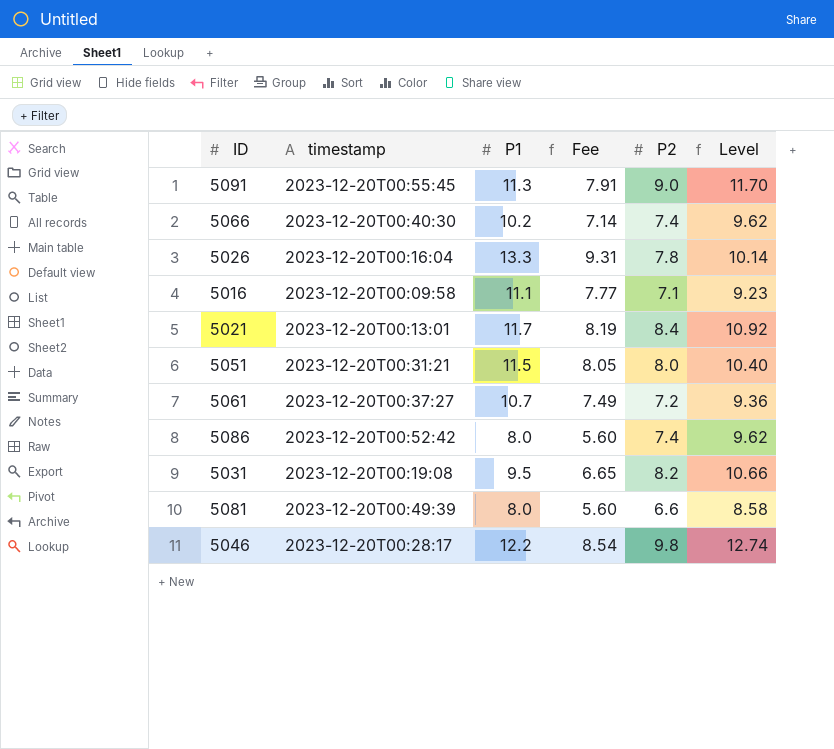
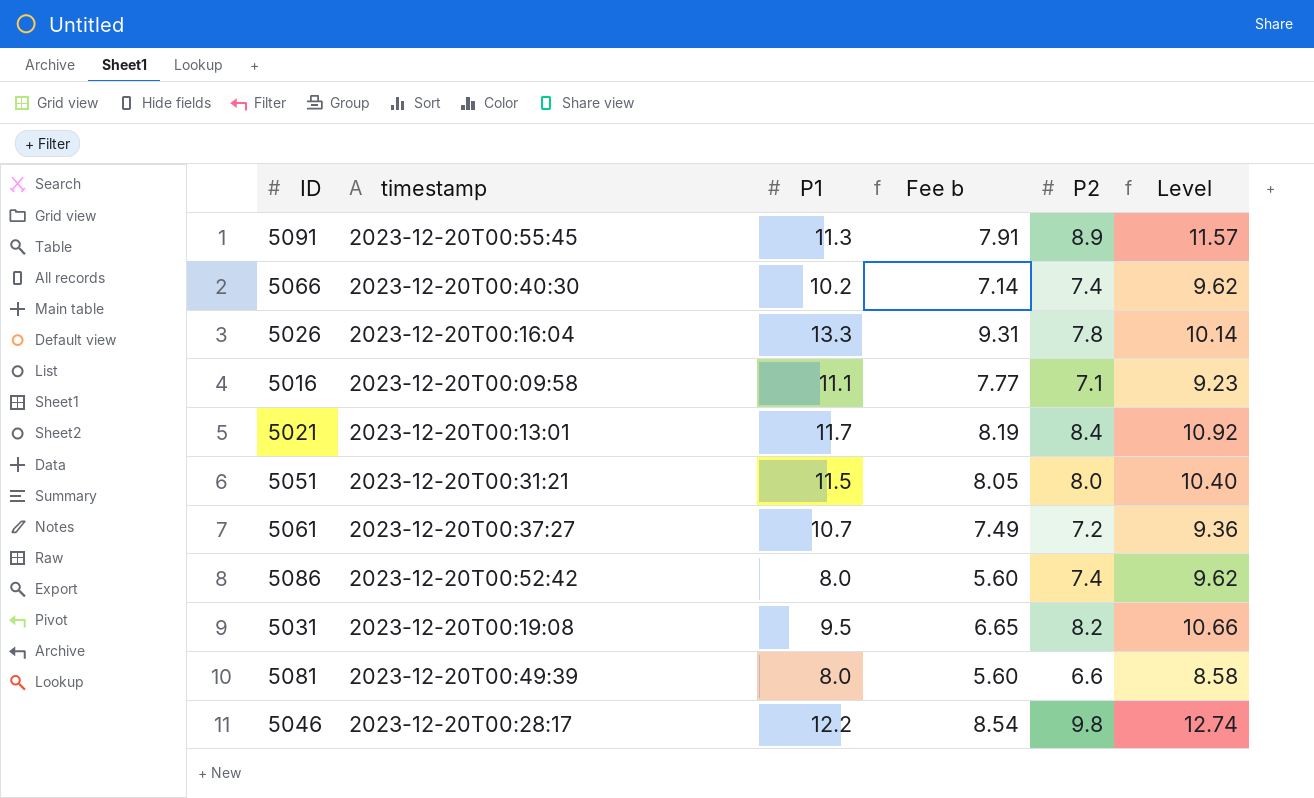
column name: Fee -> Fee b
5091 | P2: 9.0 -> 8.9
5091 | Level: 11.70 -> 11.57

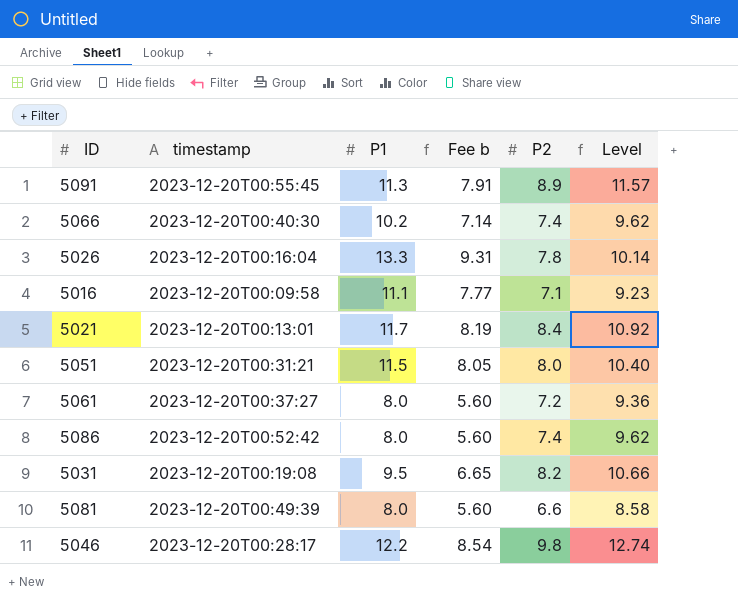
5061 | P1: 10.7 -> 8.0
5061 | Fee b: 7.49 -> 5.60

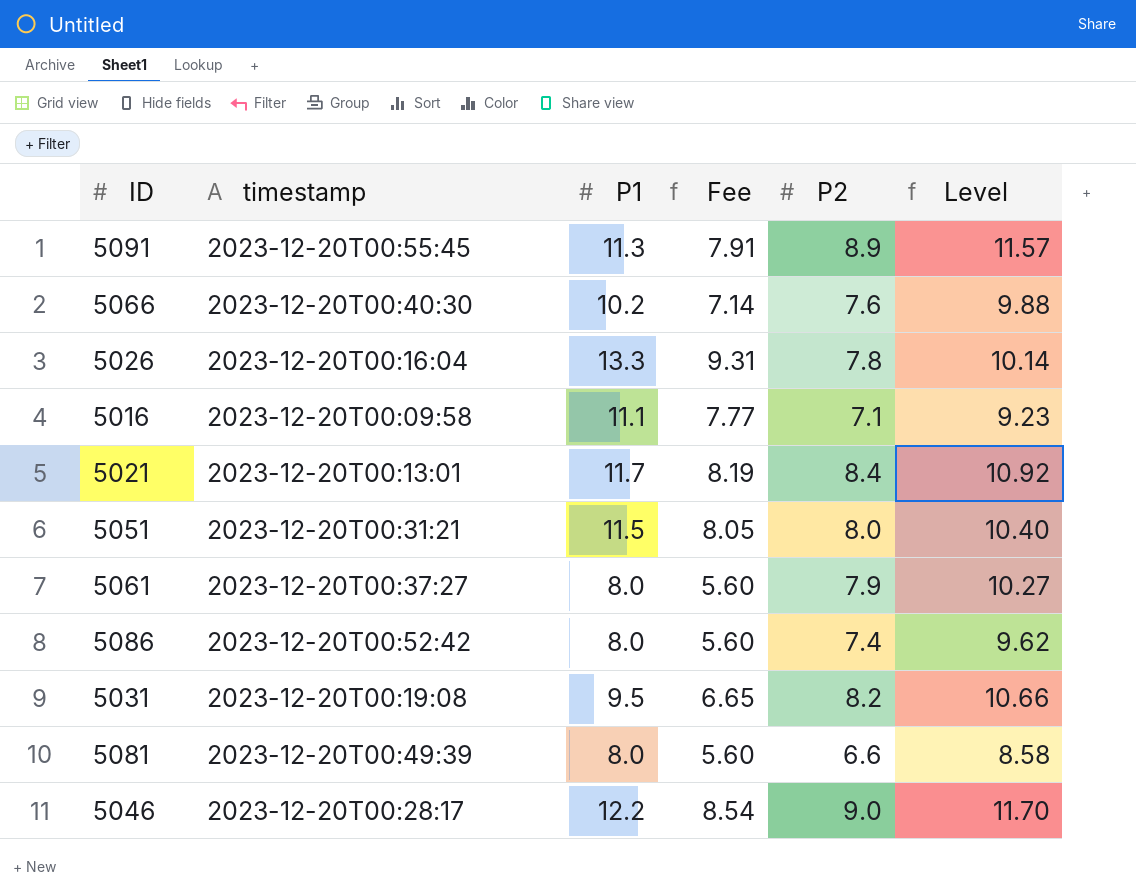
column name: Fee b -> Fee
5066 | P2: 7.4 -> 7.6
5066 | Level: 9.62 -> 9.88
5061 | P2: 7.2 -> 7.9
5061 | Level: 9.36 -> 10.27
5046 | P2: 9.8 -> 9.0
5046 | Level: 12.74 -> 11.70

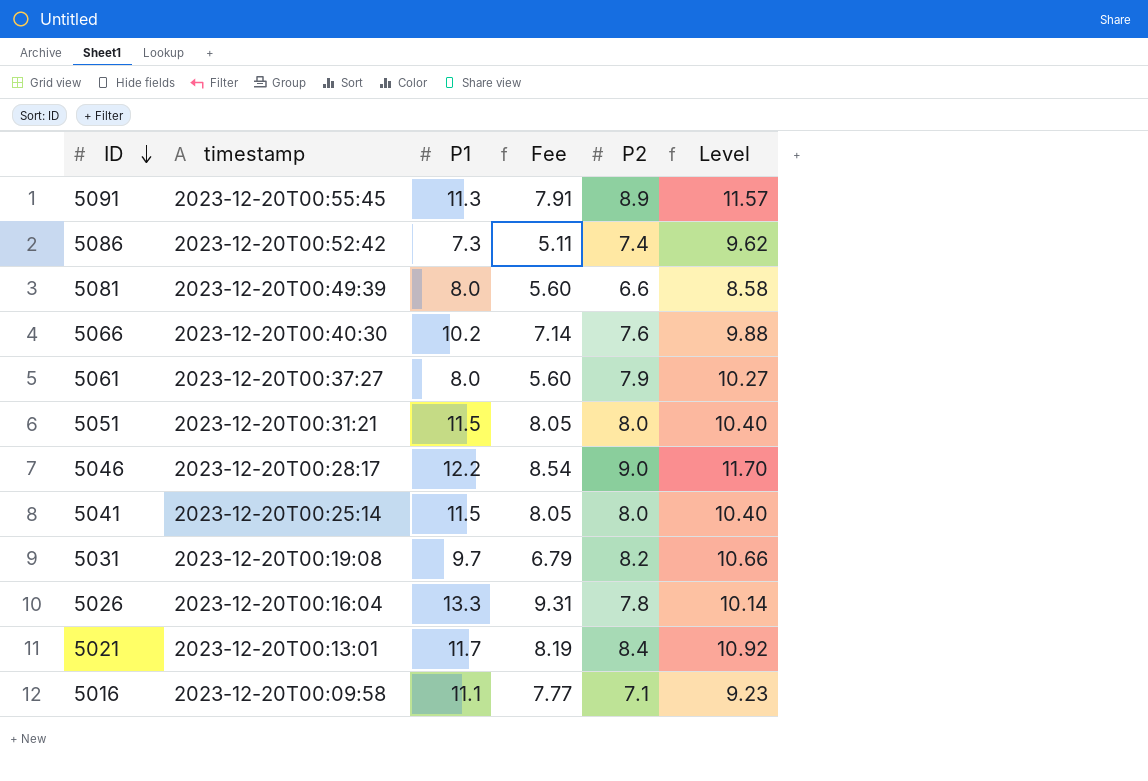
row order: none -> ID descending
5086 | P1: 8.0 -> 7.3
5086 | Fee: 5.60 -> 5.11
row 5041: none -> 2023-12-20T00:25:14 | 11.5 | 8.05 | 8.0 | 10.40
5031 | P1: 9.5 -> 9.7
5031 | Fee: 6.65 -> 6.79

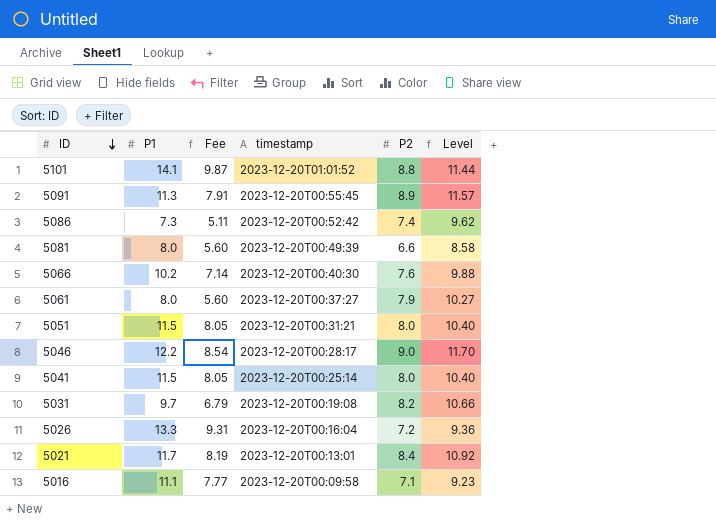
column timestamp | position: 2 -> 4
row 5101: none -> 14.1 | 9.87 | 2023-12-20T01:01:52 | 8.8 | 11.44
5026 | P2: 7.8 -> 7.2
5026 | Level: 10.14 -> 9.36

